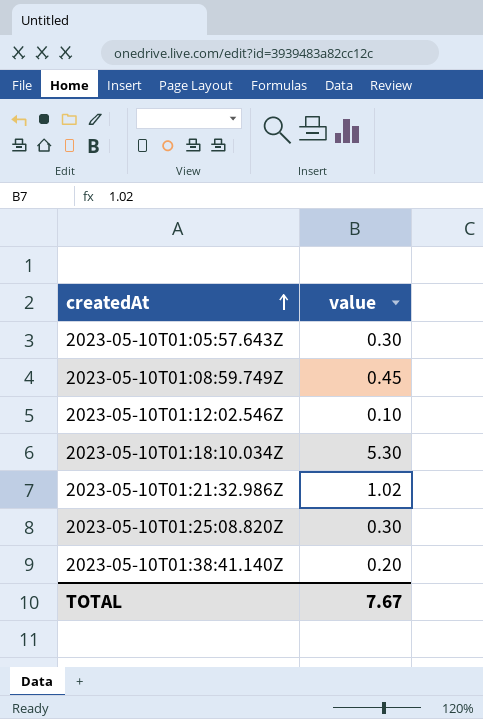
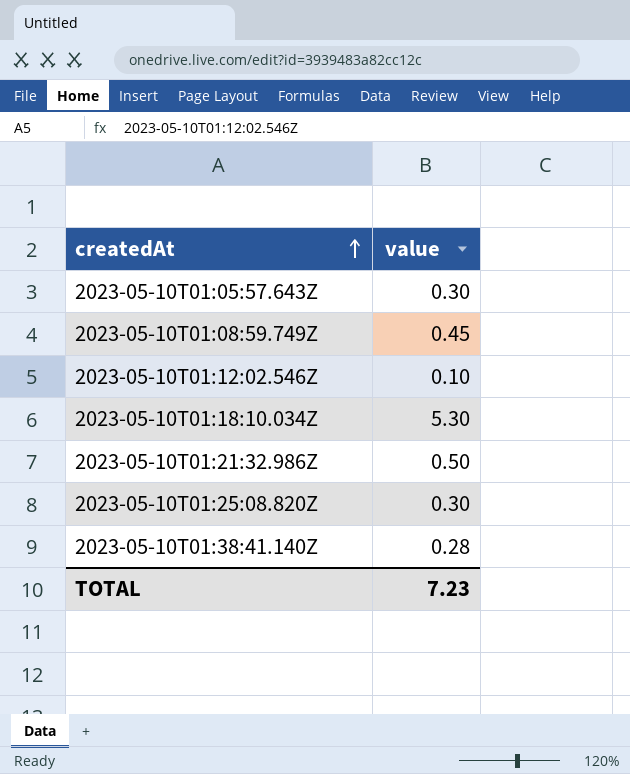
2023-05-10T01:21:32.986Z | value: 1.02 -> 0.50
2023-05-10T01:38:41.140Z | value: 0.20 -> 0.28
TOTAL | value: 7.67 -> 7.23

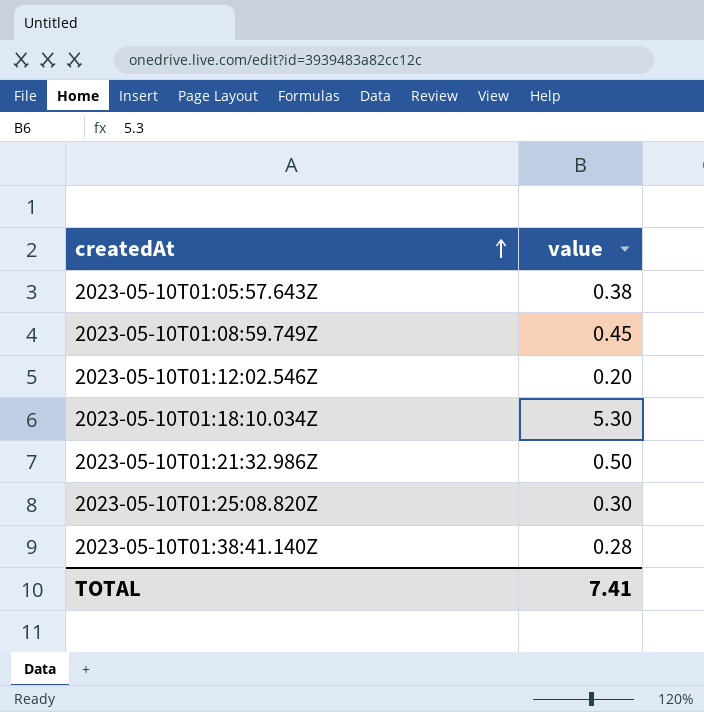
2023-05-10T01:05:57.643Z | value: 0.30 -> 0.38
2023-05-10T01:12:02.546Z | value: 0.10 -> 0.20
TOTAL | value: 7.23 -> 7.41

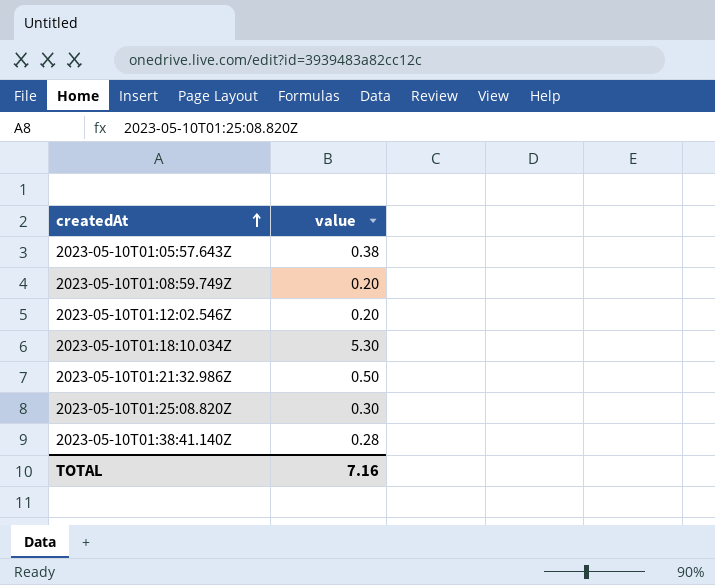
2023-05-10T01:08:59.749Z | value: 0.45 -> 0.20
TOTAL | value: 7.41 -> 7.16

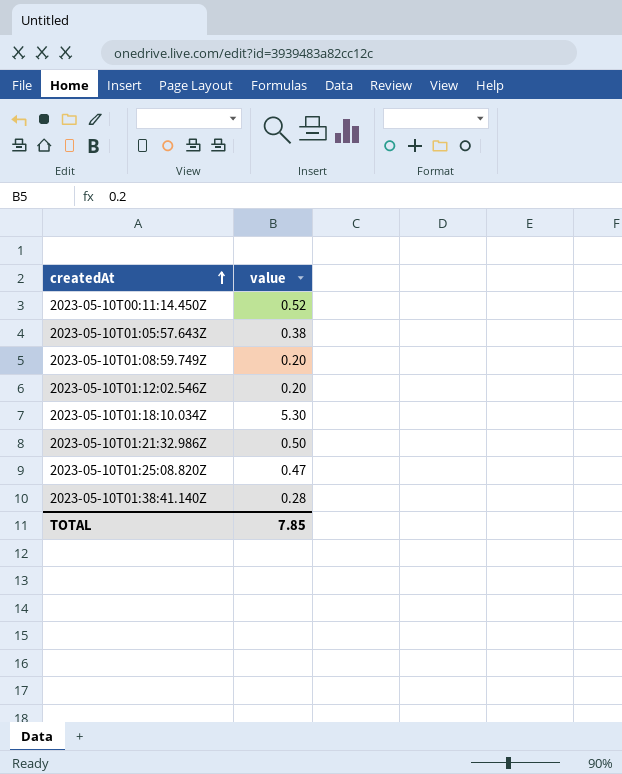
row 2023-05-10T00:11:14.450Z: none -> 0.52
2023-05-10T01:25:08.820Z | value: 0.30 -> 0.47
TOTAL | value: 7.16 -> 7.85

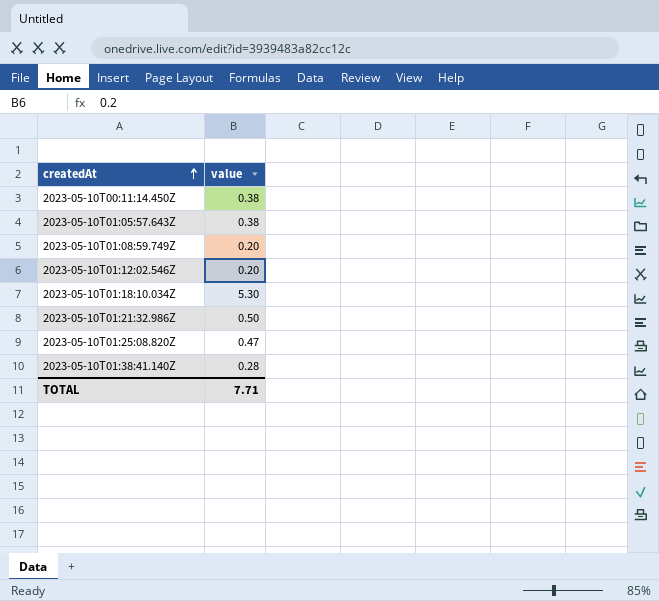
2023-05-10T00:11:14.450Z | value: 0.52 -> 0.38
TOTAL | value: 7.85 -> 7.71

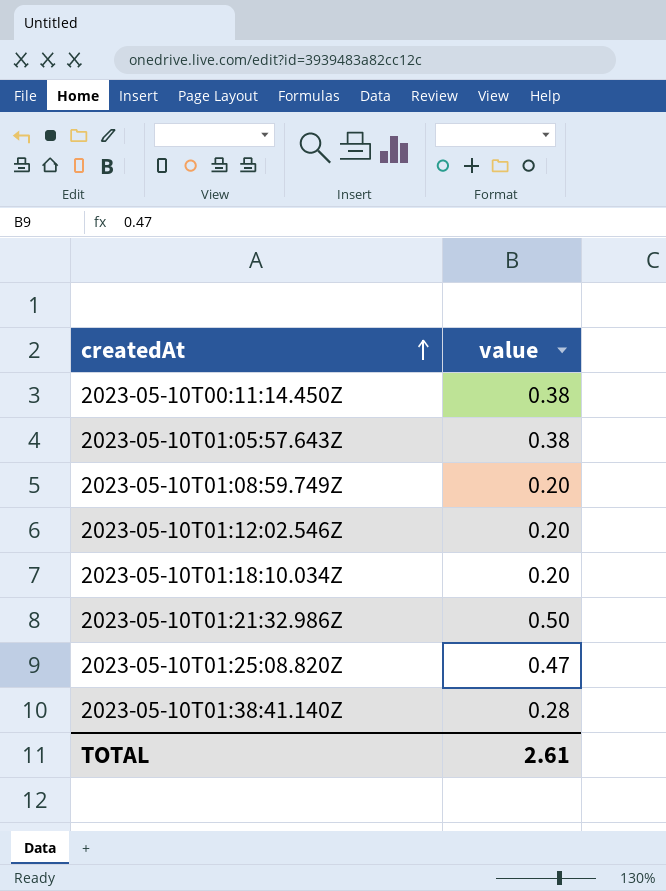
2023-05-10T01:18:10.034Z | value: 5.30 -> 0.20
TOTAL | value: 7.71 -> 2.61

